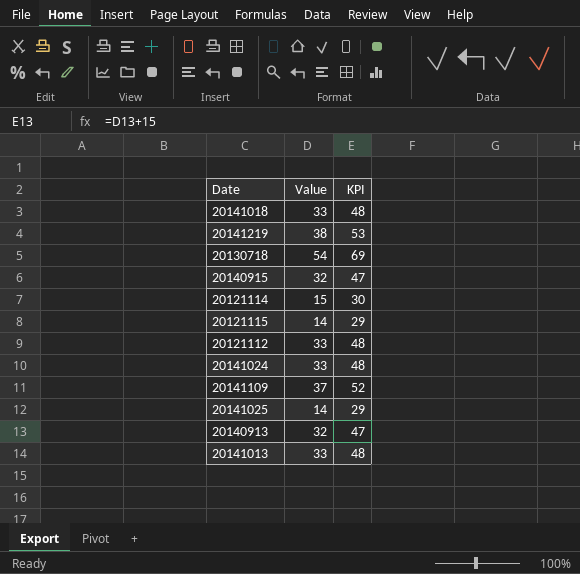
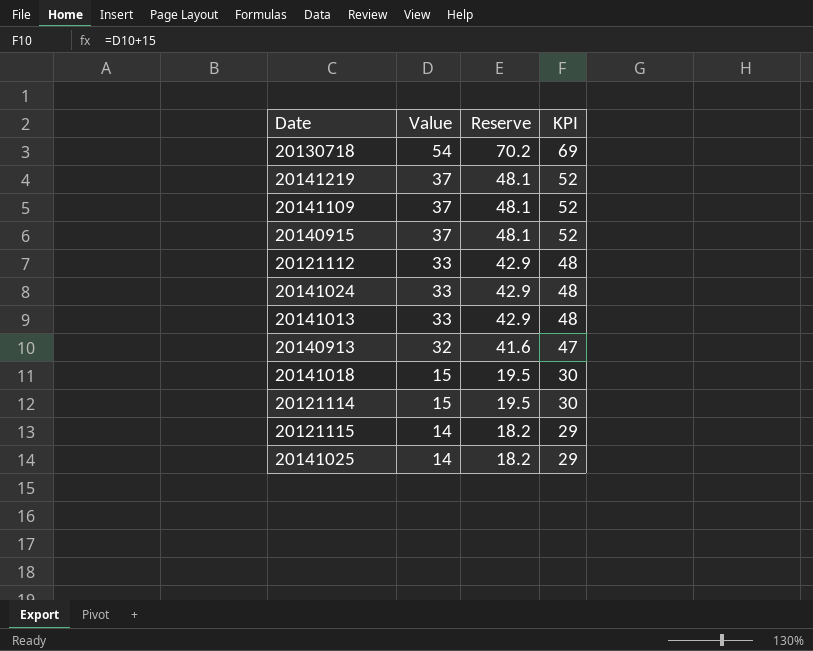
row order: none -> Value descending
column Reserve | formula: none -> [Value] * 1.3
20141219 | Value: 38 -> 37
20141219 | KPI: 53 -> 52
20140915 | Value: 32 -> 37
20140915 | KPI: 47 -> 52
20141018 | Value: 33 -> 15
20141018 | KPI: 48 -> 30

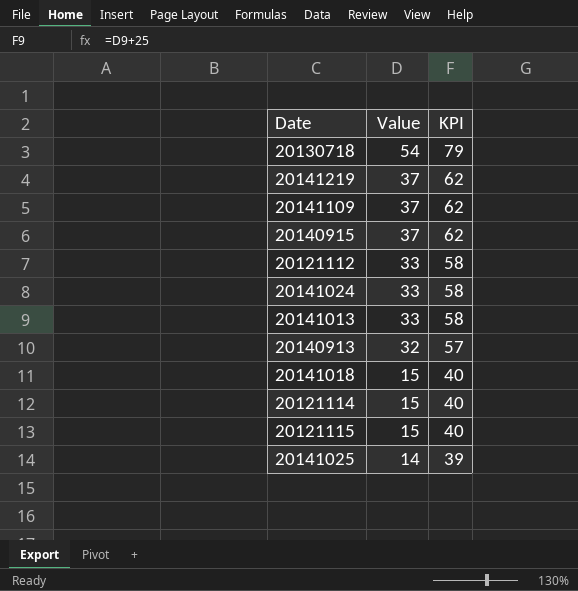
column Reserve | formula: [Value] * 1.3 -> none
column KPI | formula: [Value] + 15 -> [Value] + 25
20121115 | Value: 14 -> 15

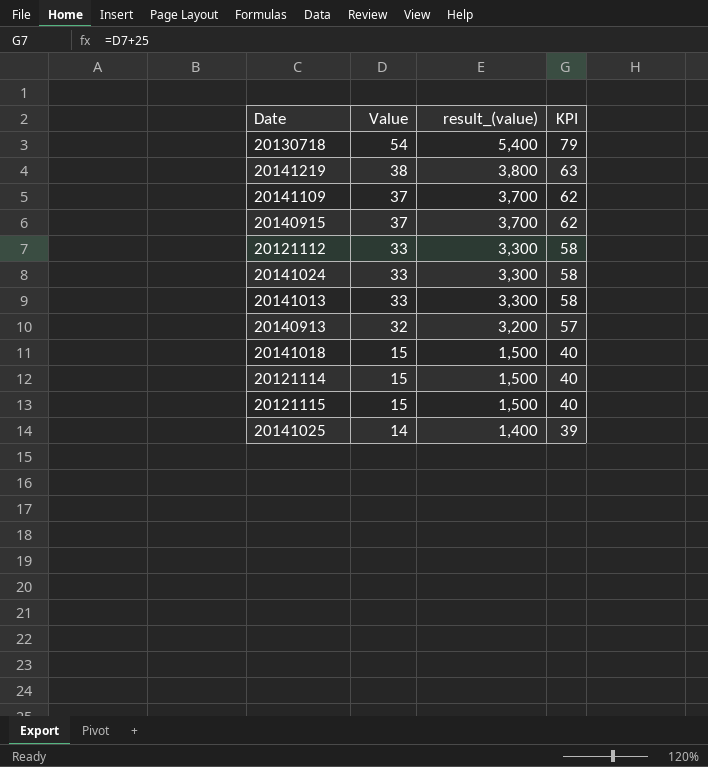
column result_(value) | formula: none -> [Value] * 100
20141219 | Value: 37 -> 38
20141219 | KPI: 62 -> 63

